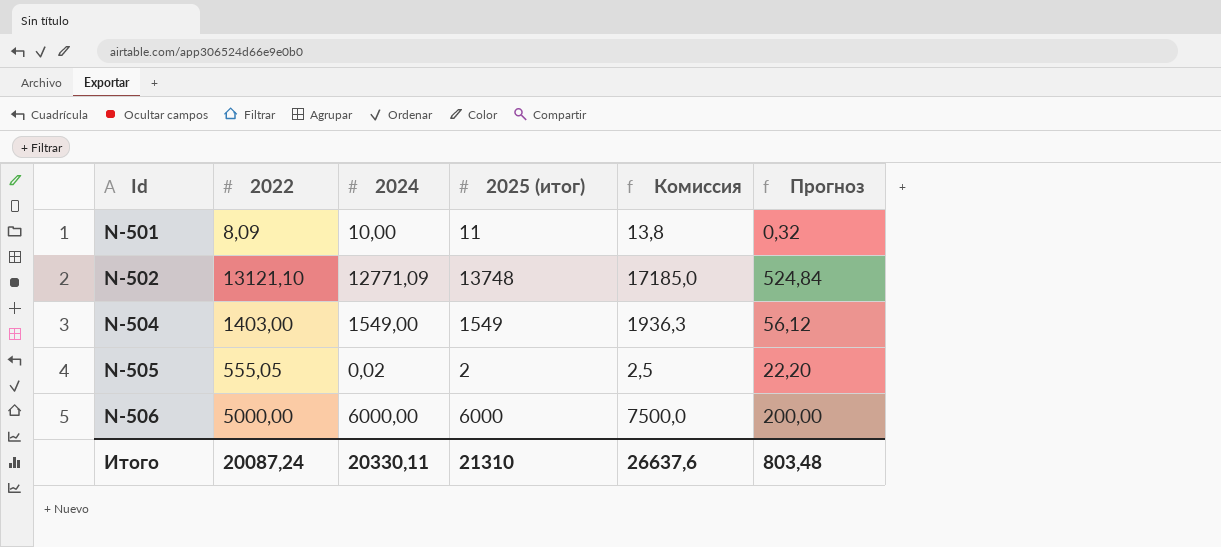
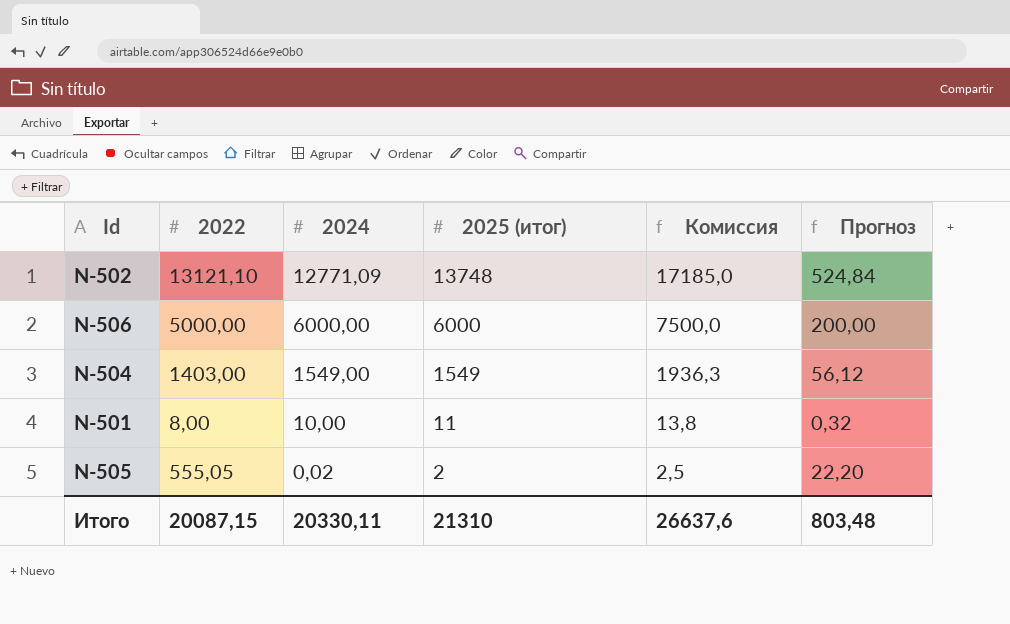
row order: Id ascending -> 2024 descending
N-501 | 2022: 8,09 -> 8,00
Итого | 2022: 20087,24 -> 20087,15

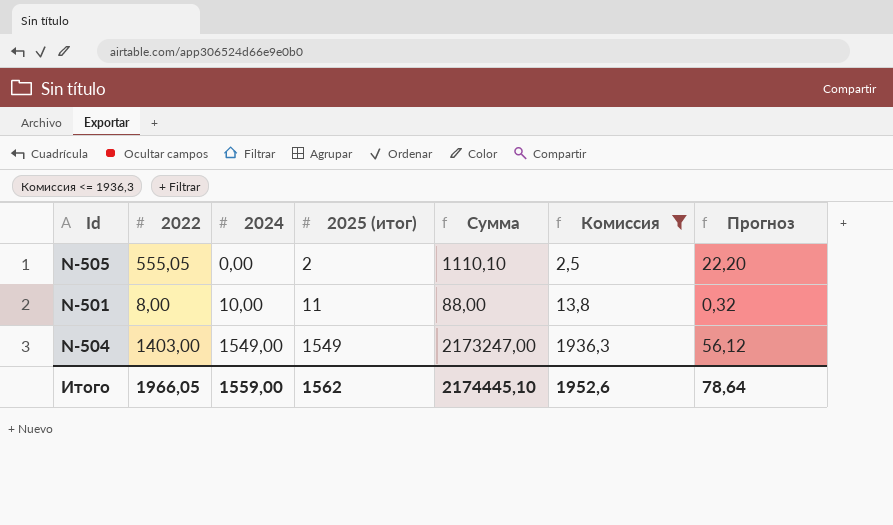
filter: none -> Комиссия <= 1936,3
row order: 2024 descending -> 2024 ascending
column Сумма | formula: none -> [2022] * [2025 (итог)]
N-505 | 2024: 0,02 -> 0,00
Итого | 2022: 20087,15 -> 1966,05
Итого | 2024: 20330,11 -> 1559,00
Итого | 2025 (итог): 21310 -> 1562
Итого | Комиссия: 26637,6 -> 1952,6
Итого | Прогноз: 803,48 -> 78,64

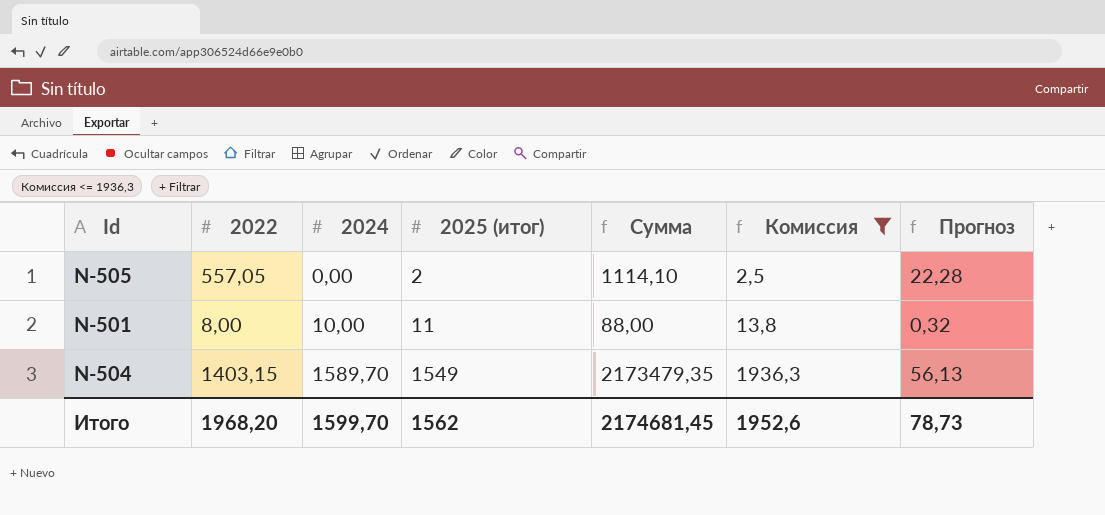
N-505 | 2022: 555,05 -> 557,05
N-505 | Сумма: 1110,10 -> 1114,10
N-505 | Прогноз: 22,20 -> 22,28
N-504 | 2022: 1403,00 -> 1403,15
N-504 | 2024: 1549,00 -> 1589,70
N-504 | Сумма: 2173247,00 -> 2173479,35
N-504 | Прогноз: 56,12 -> 56,13
Итого | 2022: 1966,05 -> 1968,20
Итого | 2024: 1559,00 -> 1599,70
Итого | Сумма: 2174445,10 -> 2174681,45
Итого | Прогноз: 78,64 -> 78,73

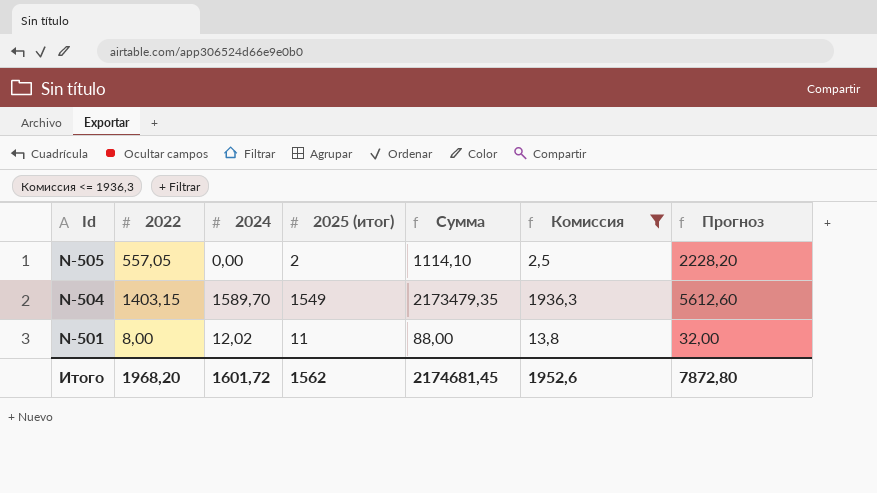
row order: 2024 ascending -> Id descending
column Прогноз | formula: [2022] * 0,04 -> [2022] * 4
N-501 | 2024: 10,00 -> 12,02
Итого | 2024: 1599,70 -> 1601,72
Итого | Прогноз: 78,73 -> 7872,80

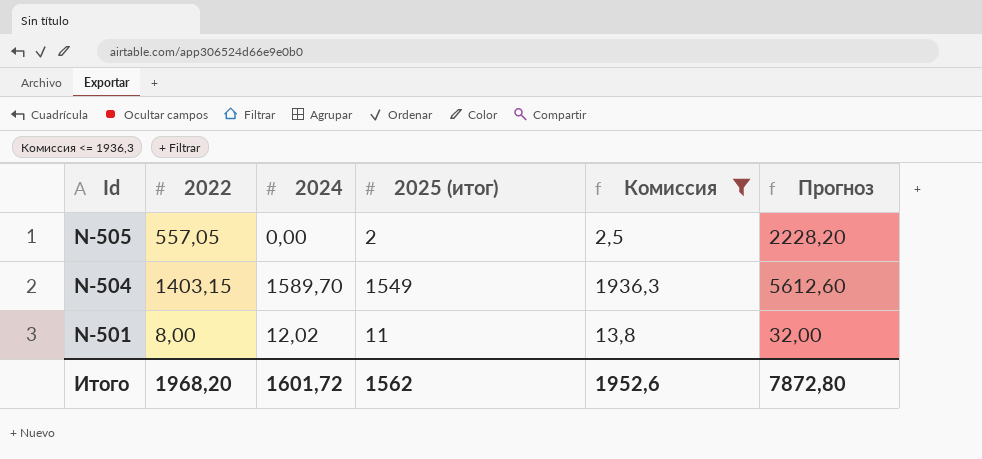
column Сумма | formula: [2022] * [2025 (итог)] -> none

